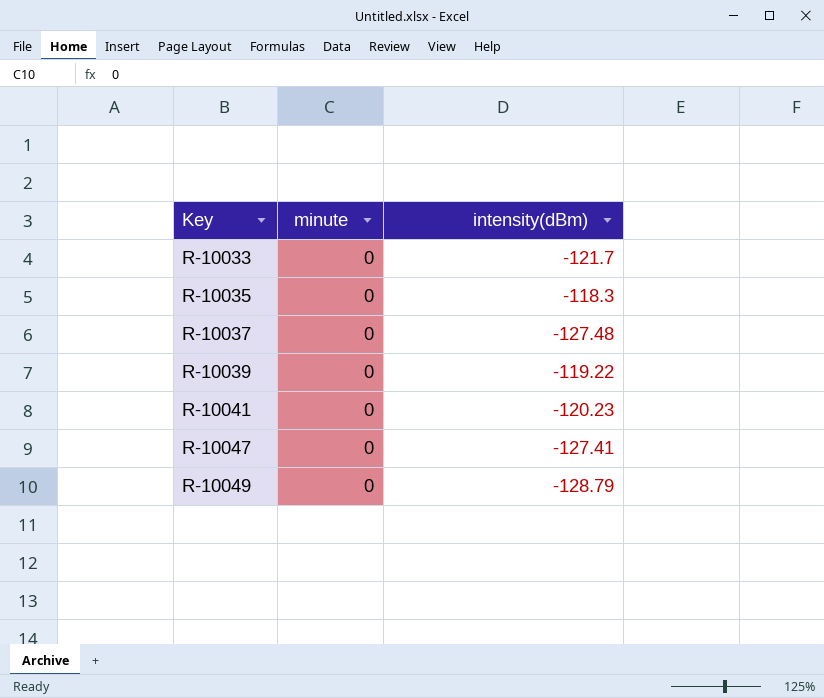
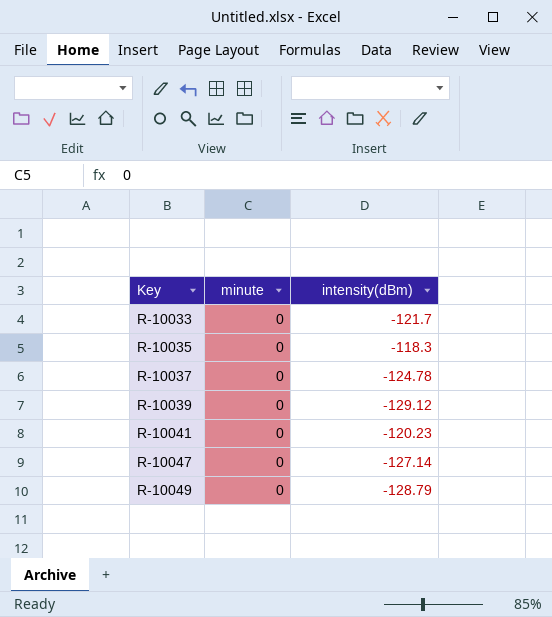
R-10037 | intensity(dBm): -127.48 -> -124.78
R-10039 | intensity(dBm): -119.22 -> -129.12
R-10047 | intensity(dBm): -127.41 -> -127.14

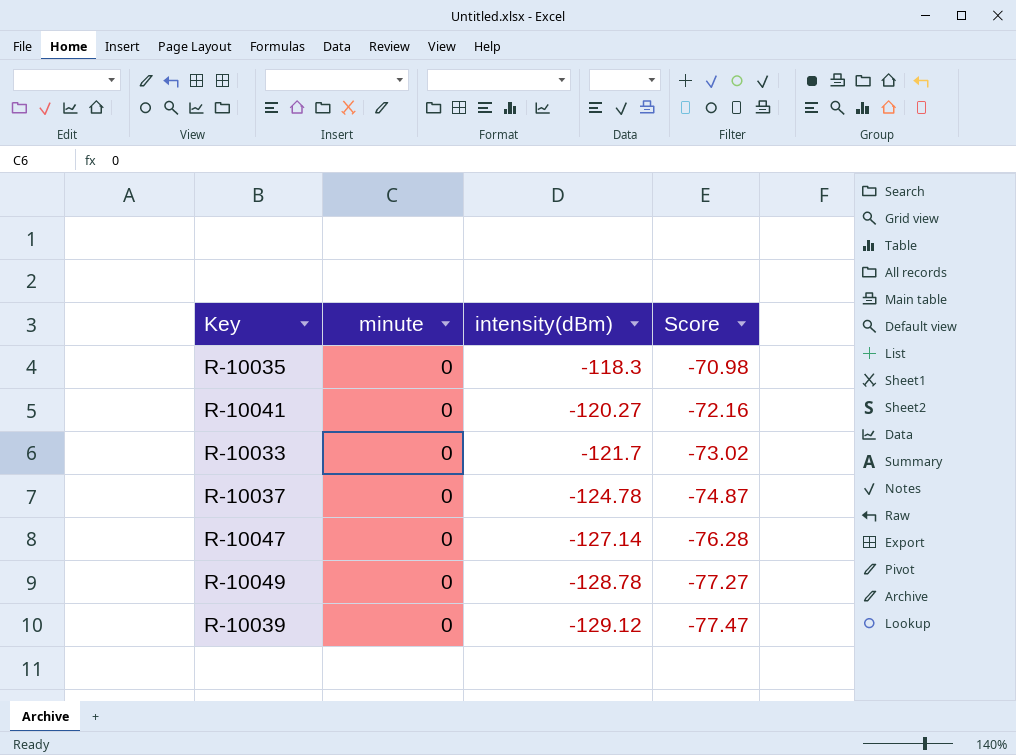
row order: Key ascending -> intensity(dBm) descending
column Score | formula: none -> [intensity(dBm)] * 0.6
R-10041 | intensity(dBm): -120.23 -> -120.27
R-10049 | intensity(dBm): -128.79 -> -128.78

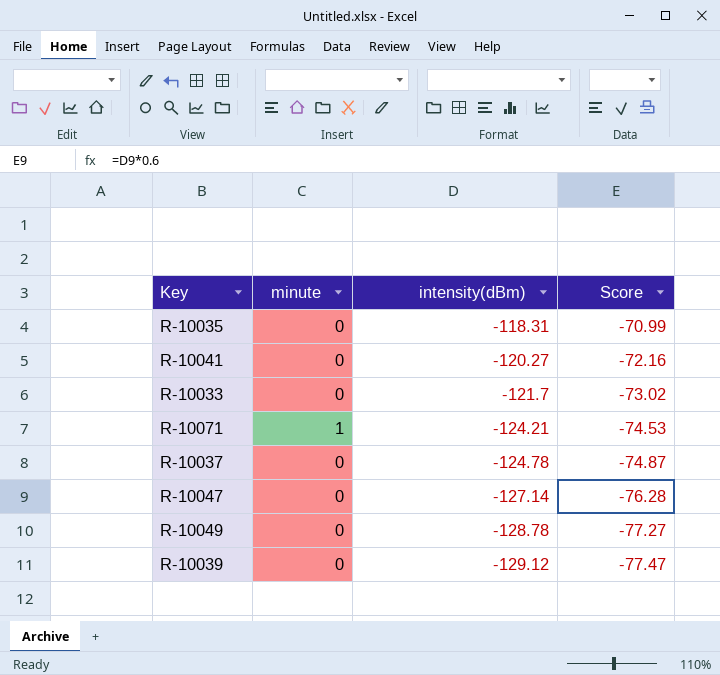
R-10035 | intensity(dBm): -118.3 -> -118.31
R-10035 | Score: -70.98 -> -70.99
row R-10071: none -> 1 | -124.21 | -74.53

